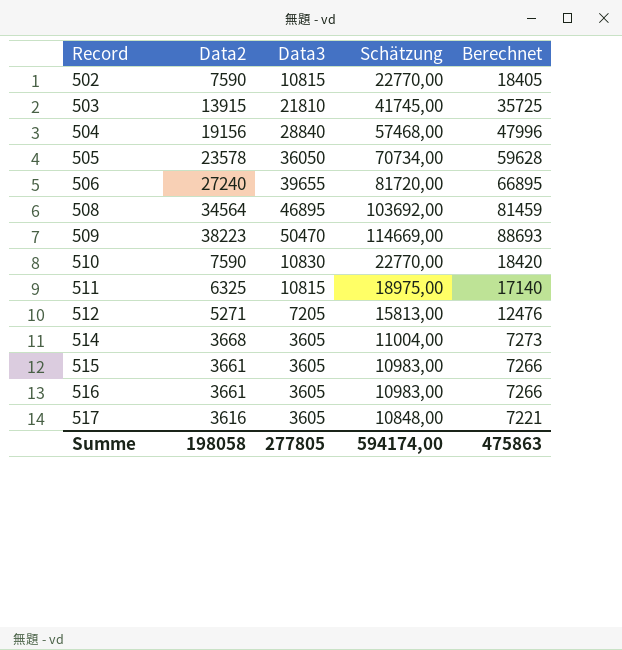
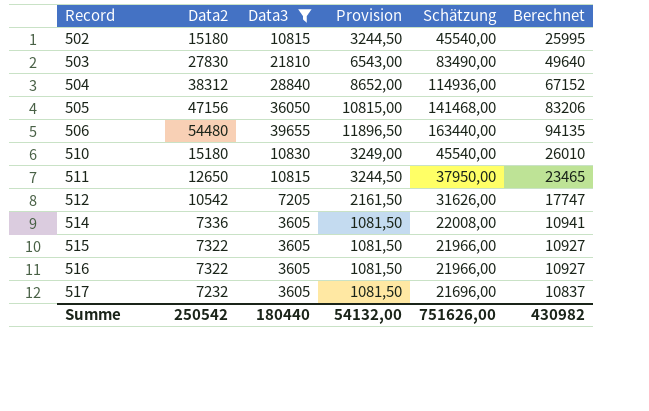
filter: none -> Data3 <= 39655
column Provision | formula: none -> [Data3] * 0,3
502 | Data2: 7590 -> 15180
502 | Schätzung: 22770,00 -> 45540,00
502 | Berechnet: 18405 -> 25995
503 | Data2: 13915 -> 27830
503 | Schätzung: 41745,00 -> 83490,00
503 | Berechnet: 35725 -> 49640
504 | Data2: 19156 -> 38312
504 | Schätzung: 57468,00 -> 114936,00
504 | Berechnet: 47996 -> 67152
505 | Data2: 23578 -> 47156
505 | Schätzung: 70734,00 -> 141468,00
505 | Berechnet: 59628 -> 83206
506 | Data2: 27240 -> 54480
506 | Schätzung: 81720,00 -> 163440,00
506 | Berechnet: 66895 -> 94135
510 | Data2: 7590 -> 15180
510 | Schätzung: 22770,00 -> 45540,00
510 | Berechnet: 18420 -> 26010
511 | Data2: 6325 -> 12650
511 | Schätzung: 18975,00 -> 37950,00
511 | Berechnet: 17140 -> 23465
512 | Data2: 5271 -> 10542
512 | Schätzung: 15813,00 -> 31626,00
512 | Berechnet: 12476 -> 17747
514 | Data2: 3668 -> 7336
514 | Schätzung: 11004,00 -> 22008,00
514 | Berechnet: 7273 -> 10941
515 | Data2: 3661 -> 7322
515 | Schätzung: 10983,00 -> 21966,00
515 | Berechnet: 7266 -> 10927
516 | Data2: 3661 -> 7322
516 | Schätzung: 10983,00 -> 21966,00
516 | Berechnet: 7266 -> 10927
517 | Data2: 3616 -> 7232
517 | Schätzung: 10848,00 -> 21696,00
517 | Berechnet: 7221 -> 10837
Summe | Data2: 198058 -> 250542
Summe | Data3: 277805 -> 180440
Summe | Schätzung: 594174,00 -> 751626,00
Summe | Berechnet: 475863 -> 430982

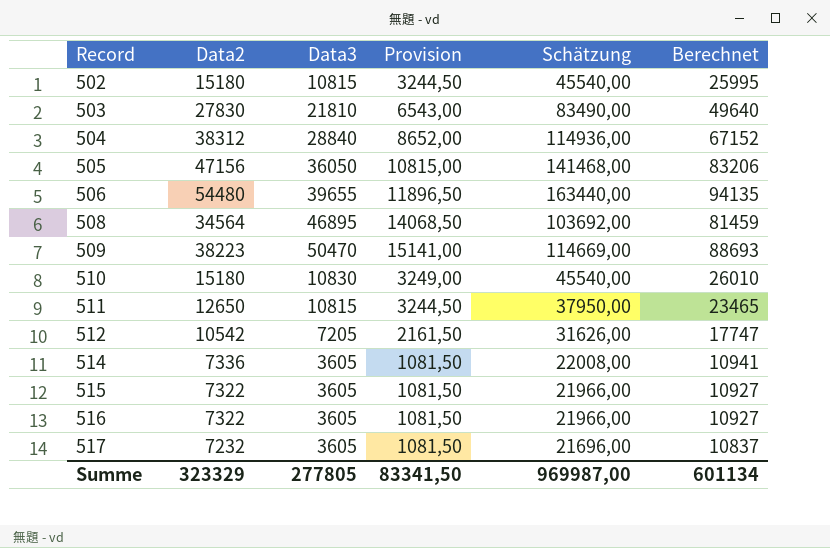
filter: Data3 <= 39655 -> none
Summe | Data2: 250542 -> 323329
Summe | Data3: 180440 -> 277805
Summe | Provision: 54132,00 -> 83341,50
Summe | Schätzung: 751626,00 -> 969987,00
Summe | Berechnet: 430982 -> 601134

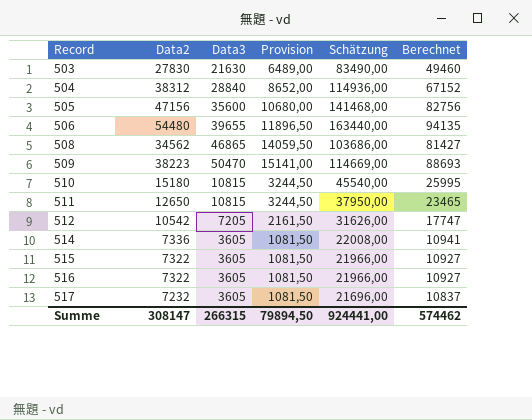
row 502: 15180 | 10815 | 3244,50 | 45540,00 | 25995 -> none
503 | Data3: 21810 -> 21630
503 | Provision: 6543,00 -> 6489,00
503 | Berechnet: 49640 -> 49460
505 | Data3: 36050 -> 35600
505 | Provision: 10815,00 -> 10680,00
505 | Berechnet: 83206 -> 82756
508 | Data2: 34564 -> 34562
508 | Data3: 46895 -> 46865
508 | Provision: 14068,50 -> 14059,50
508 | Schätzung: 103692,00 -> 103686,00
508 | Berechnet: 81459 -> 81427
510 | Data3: 10830 -> 10815
510 | Provision: 3249,00 -> 3244,50
510 | Berechnet: 26010 -> 25995
Summe | Data2: 323329 -> 308147
Summe | Data3: 277805 -> 266315
Summe | Provision: 83341,50 -> 79894,50
Summe | Schätzung: 969987,00 -> 924441,00
Summe | Berechnet: 601134 -> 574462

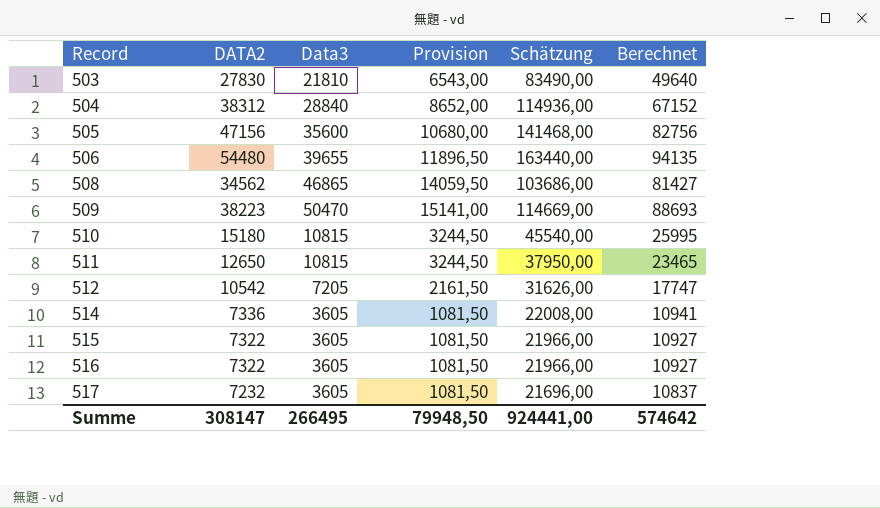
column name: Data2 -> DATA2
503 | Data3: 21630 -> 21810
503 | Provision: 6489,00 -> 6543,00
503 | Berechnet: 49460 -> 49640
Summe | Data3: 266315 -> 266495
Summe | Provision: 79894,50 -> 79948,50
Summe | Berechnet: 574462 -> 574642

